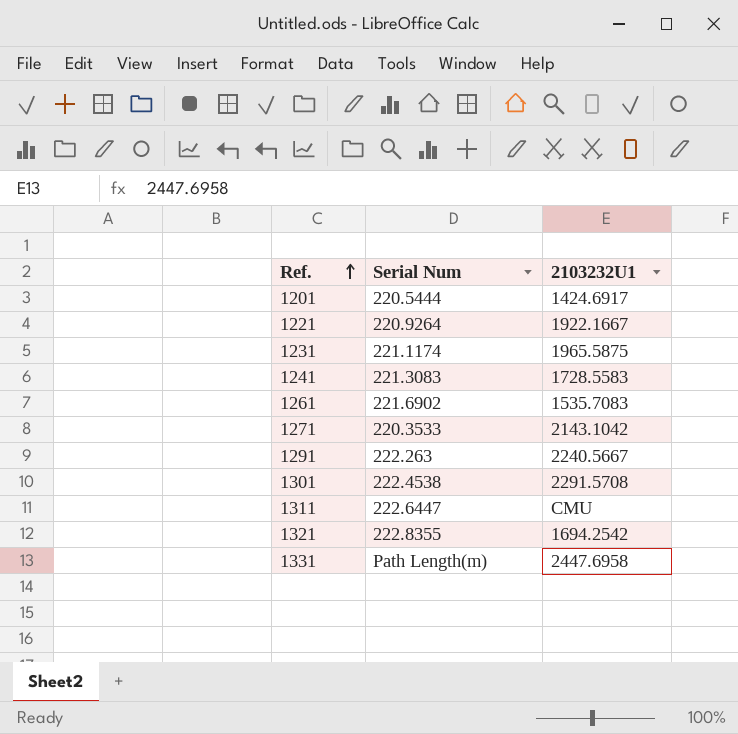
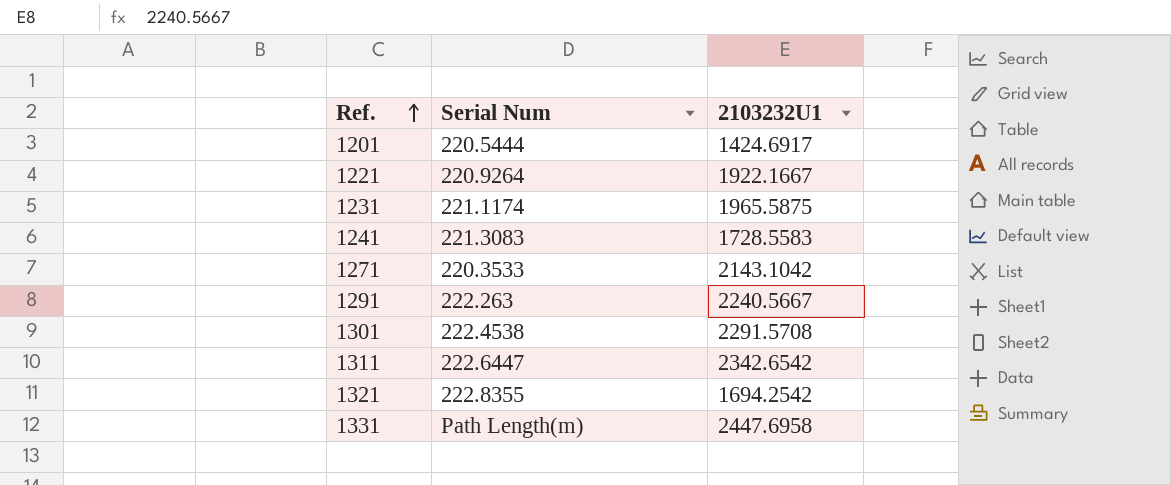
row 1261: 221.6902 | 1535.7083 -> none
1311 | 2103232U1: CMU -> 2342.6542

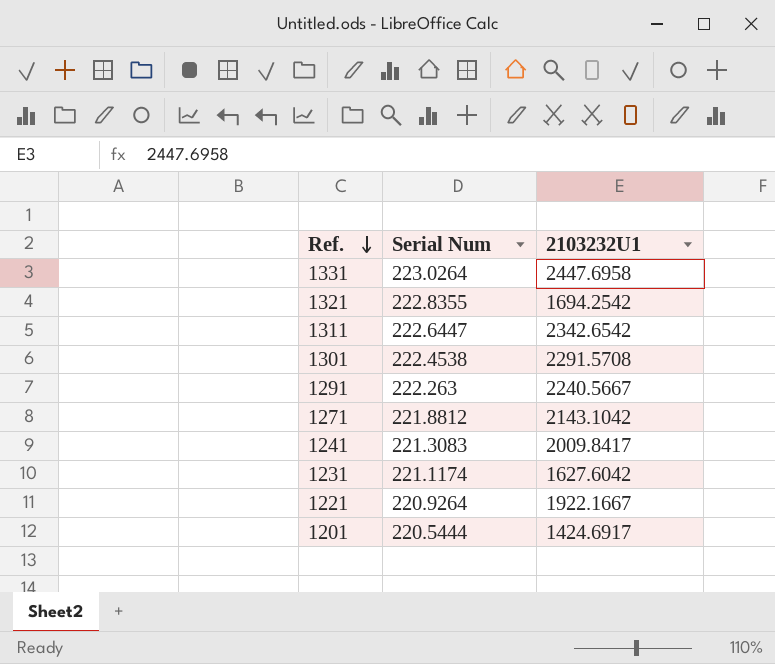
row order: Ref. ascending -> Ref. descending
1331 | Serial Num: Path Length(m) -> 223.0264
1271 | Serial Num: 220.3533 -> 221.8812
1241 | 2103232U1: 1728.5583 -> 2009.8417
1231 | 2103232U1: 1965.5875 -> 1627.6042

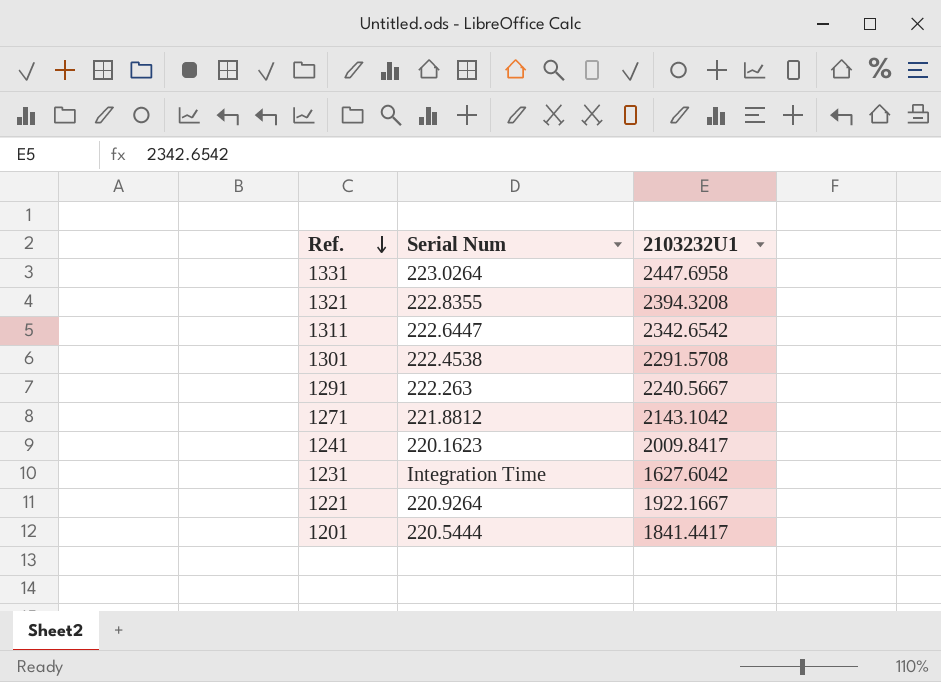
1321 | 2103232U1: 1694.2542 -> 2394.3208
1241 | Serial Num: 221.3083 -> 220.1623
1231 | Serial Num: 221.1174 -> Integration Time
1201 | 2103232U1: 1424.6917 -> 1841.4417

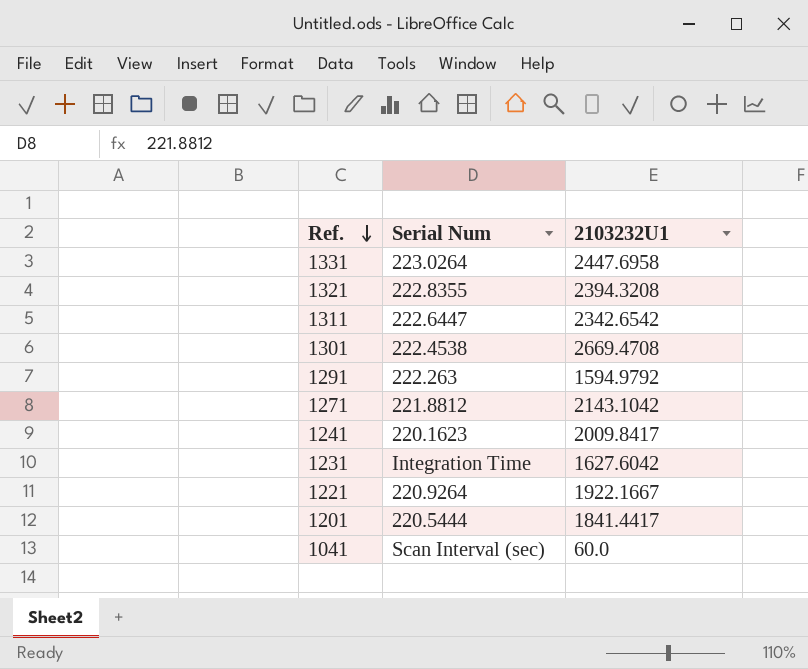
1301 | 2103232U1: 2291.5708 -> 2669.4708
1291 | 2103232U1: 2240.5667 -> 1594.9792
row 1041: none -> Scan Interval (sec) | 60.0

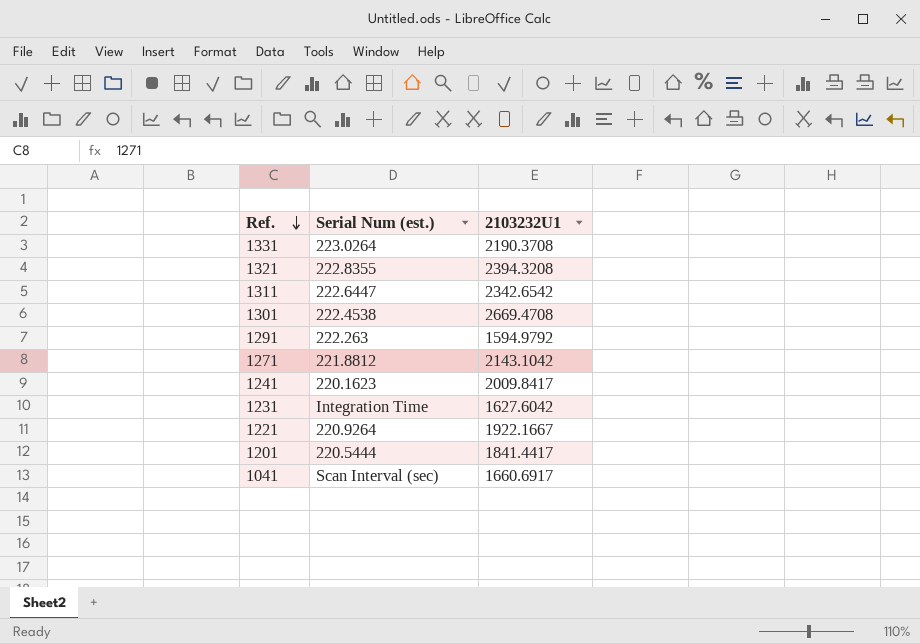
column name: Serial Num -> Serial Num (est.)
1331 | 2103232U1: 2447.6958 -> 2190.3708
1041 | 2103232U1: 60.0 -> 1660.6917

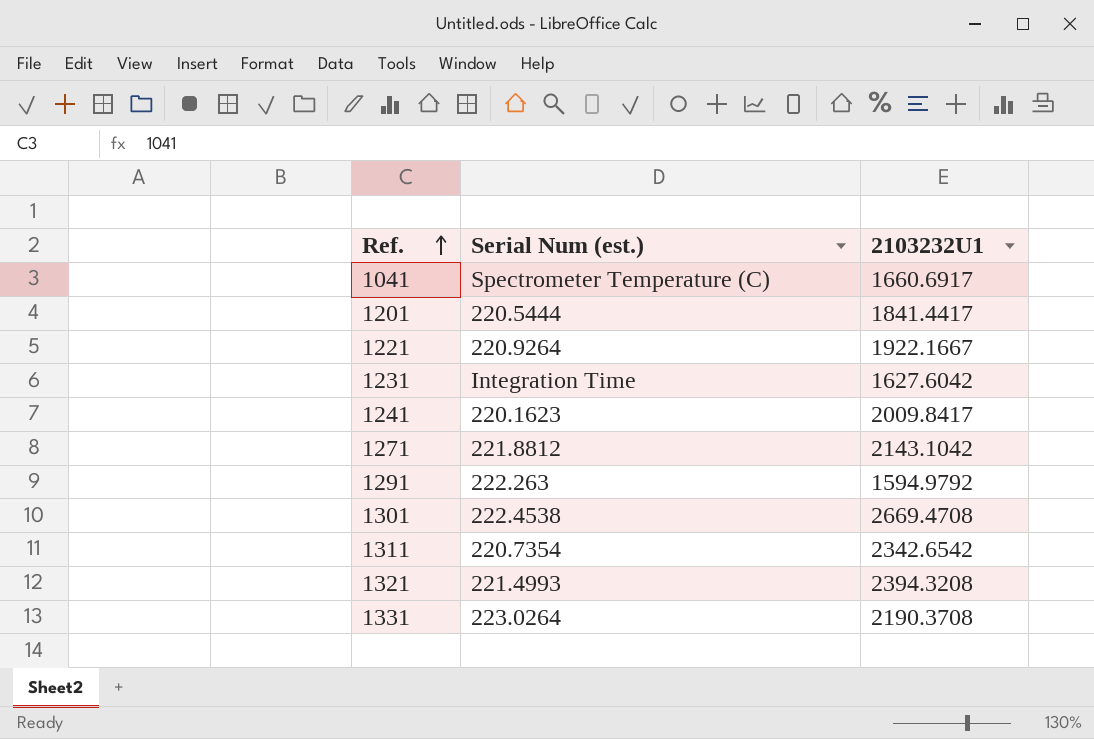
row order: Ref. descending -> Ref. ascending
1041 | Serial Num (est.): Scan Interval (sec) -> Spectrometer Temperature (C)
1311 | Serial Num (est.): 222.6447 -> 220.7354
1321 | Serial Num (est.): 222.8355 -> 221.4993

